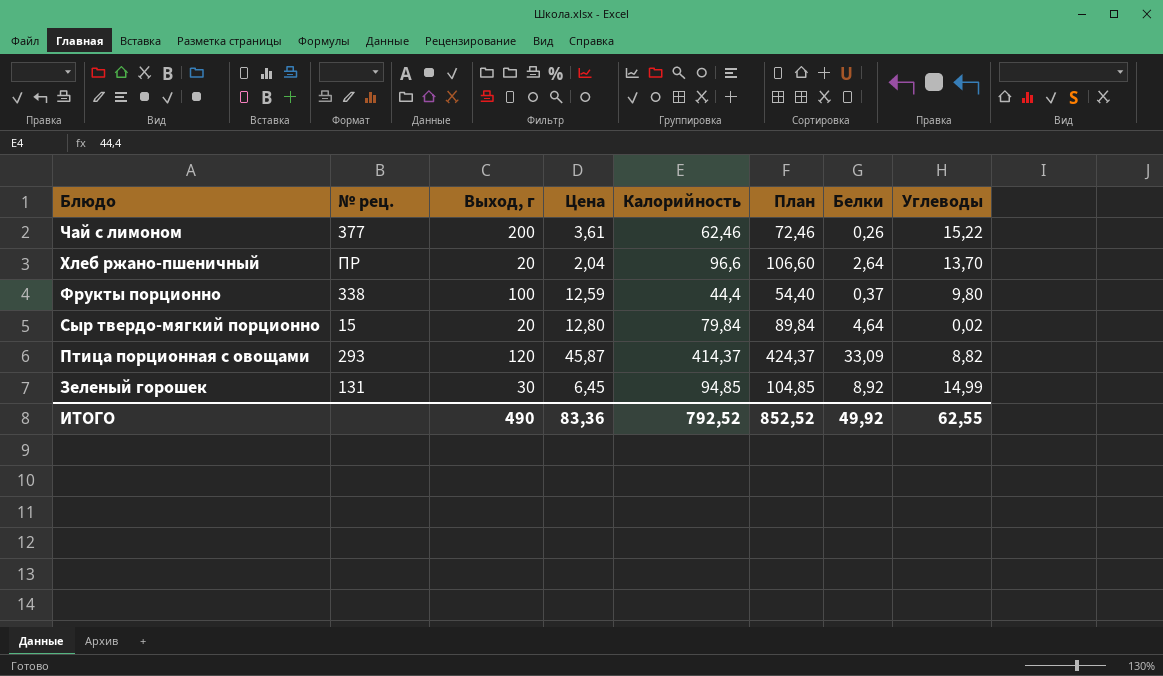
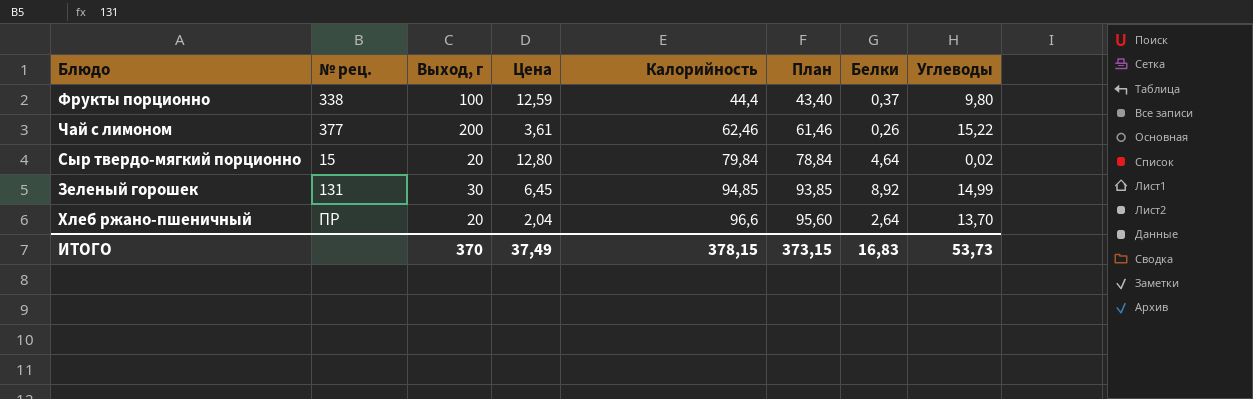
row order: Блюдо descending -> Калорийность ascending
column План | formula: [Калорийность] + 10 -> [Калорийность] - 1
row Птица порционная с овощами: 293 | 120 | 45,87 | 414,37 | 424,37 | 33,09 | 8,82 -> none
ИТОГО | Выход, г: 490 -> 370
ИТОГО | Цена: 83,36 -> 37,49
ИТОГО | Калорийность: 792,52 -> 378,15
ИТОГО | План: 852,52 -> 373,15
ИТОГО | Белки: 49,92 -> 16,83
ИТОГО | Углеводы: 62,55 -> 53,73

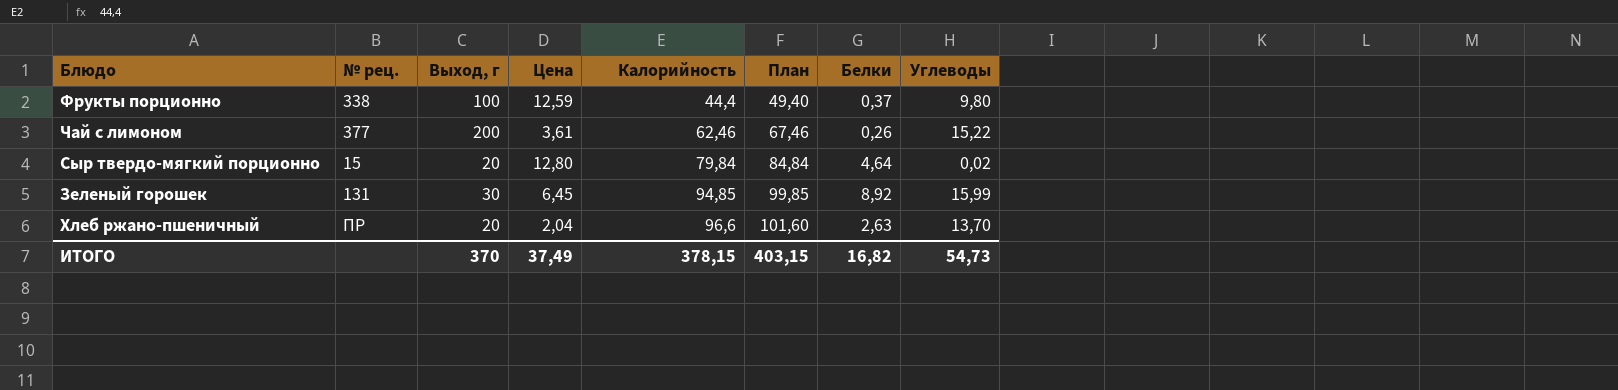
column План | formula: [Калорийность] - 1 -> [Калорийность] + 5
Зеленый горошек | Углеводы: 14,99 -> 15,99
Хлеб ржано-пшеничный | Белки: 2,64 -> 2,63
ИТОГО | План: 373,15 -> 403,15
ИТОГО | Белки: 16,83 -> 16,82
ИТОГО | Углеводы: 53,73 -> 54,73

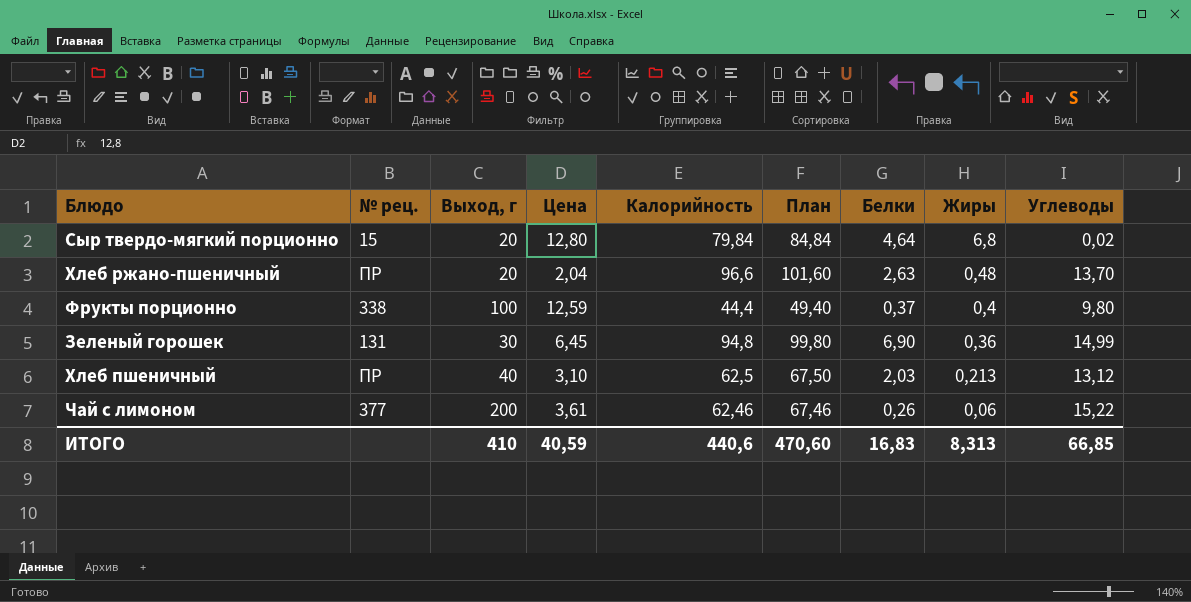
row order: Калорийность ascending -> Жиры descending
column Жиры | position: none -> 8
Зеленый горошек | Калорийность: 94,85 -> 94,8
Зеленый горошек | План: 99,85 -> 99,80
Зеленый горошек | Белки: 8,92 -> 6,90
Зеленый горошек | Углеводы: 15,99 -> 14,99
row Хлеб пшеничный: none -> ПР | 40 | 3,10 | 62,5 | 67,50 | 2,03 | 0,213 | 13,12
ИТОГО | Выход, г: 370 -> 410
ИТОГО | Цена: 37,49 -> 40,59
ИТОГО | Калорийность: 378,15 -> 440,6
ИТОГО | План: 403,15 -> 470,60
ИТОГО | Белки: 16,82 -> 16,83
ИТОГО | Углеводы: 54,73 -> 66,85

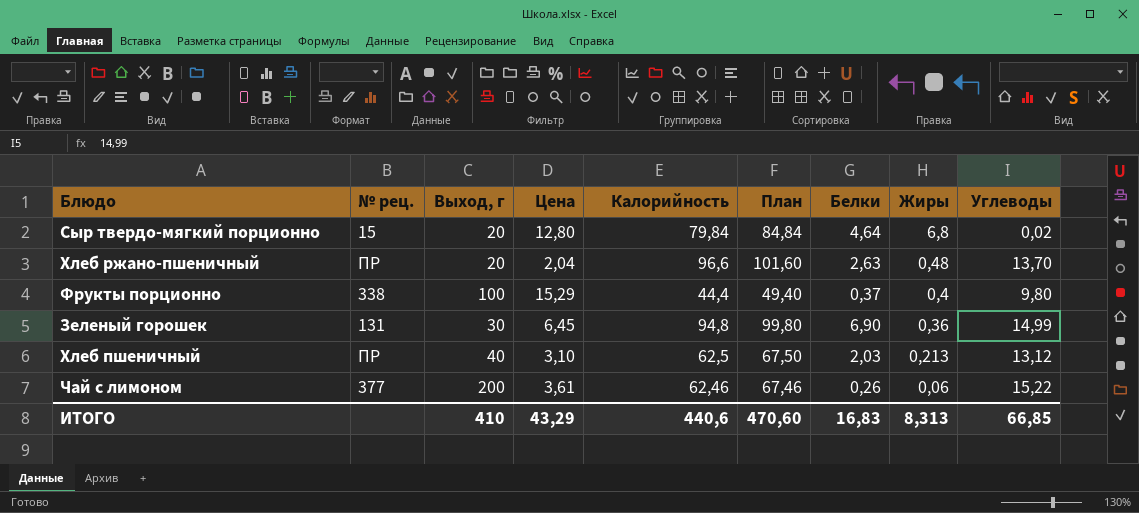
Фрукты порционно | Цена: 12,59 -> 15,29
ИТОГО | Цена: 40,59 -> 43,29

